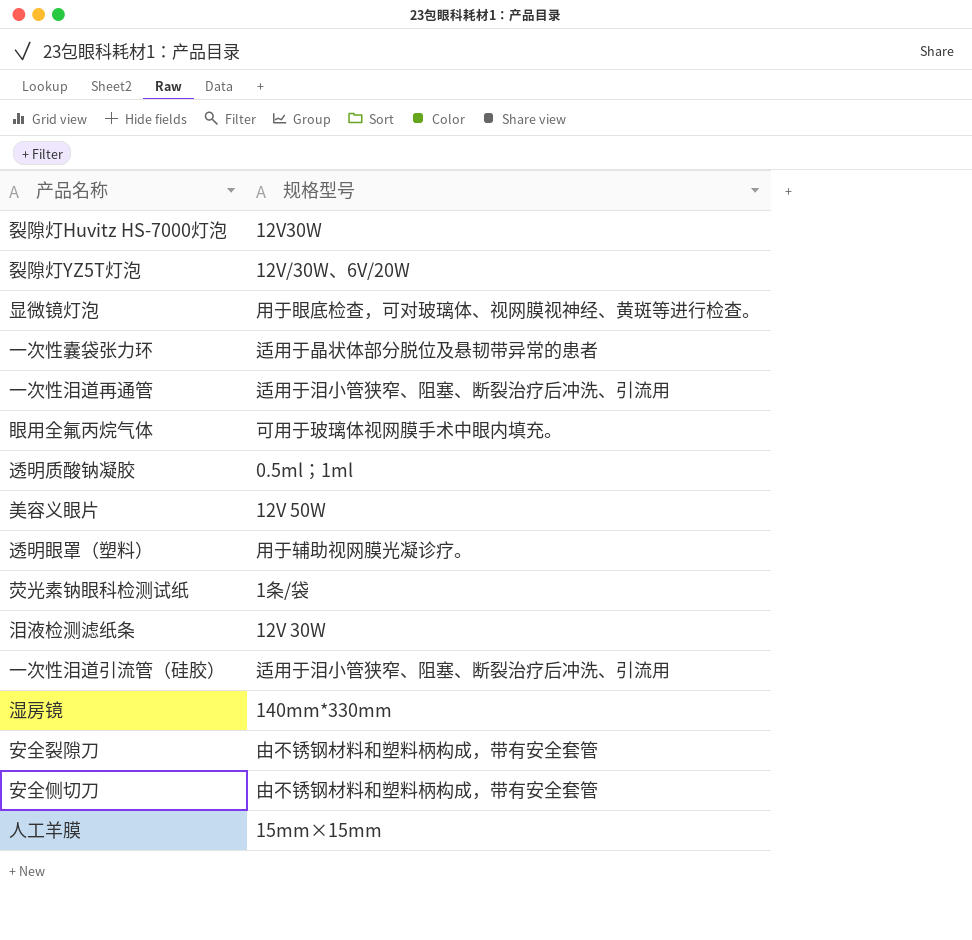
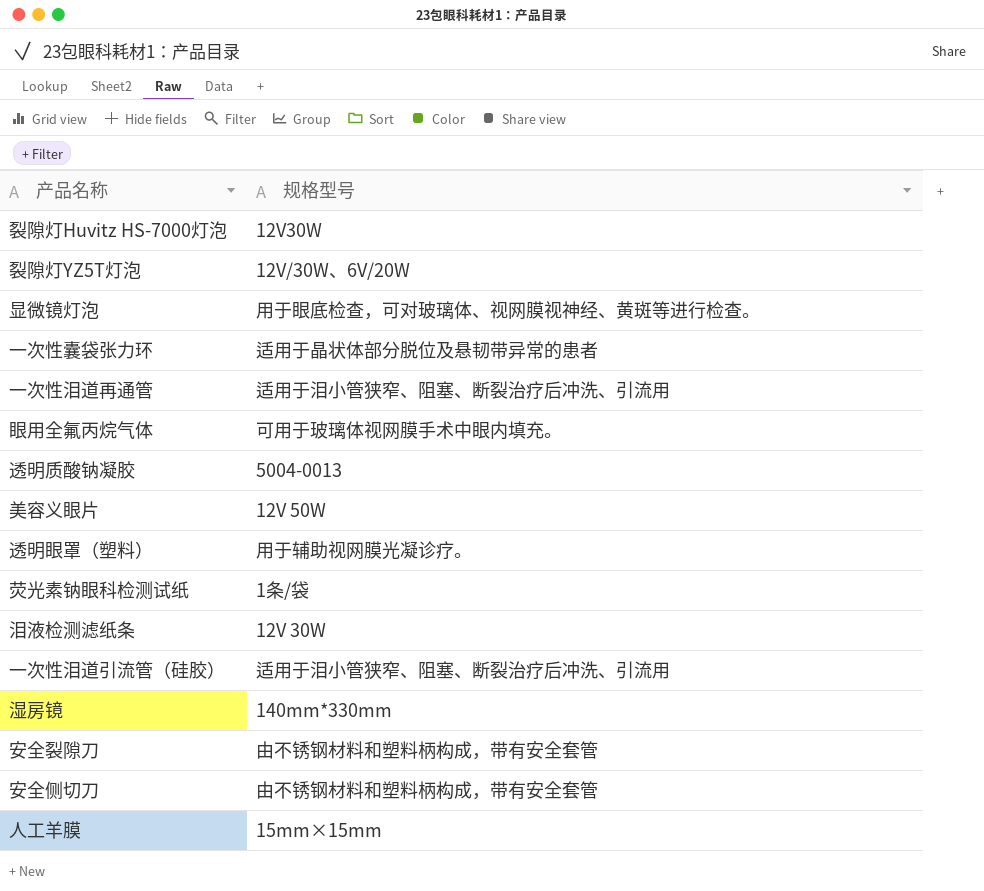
透明质酸钠凝胶 | 规格型号: 0.5ml；1ml -> 5004-0013

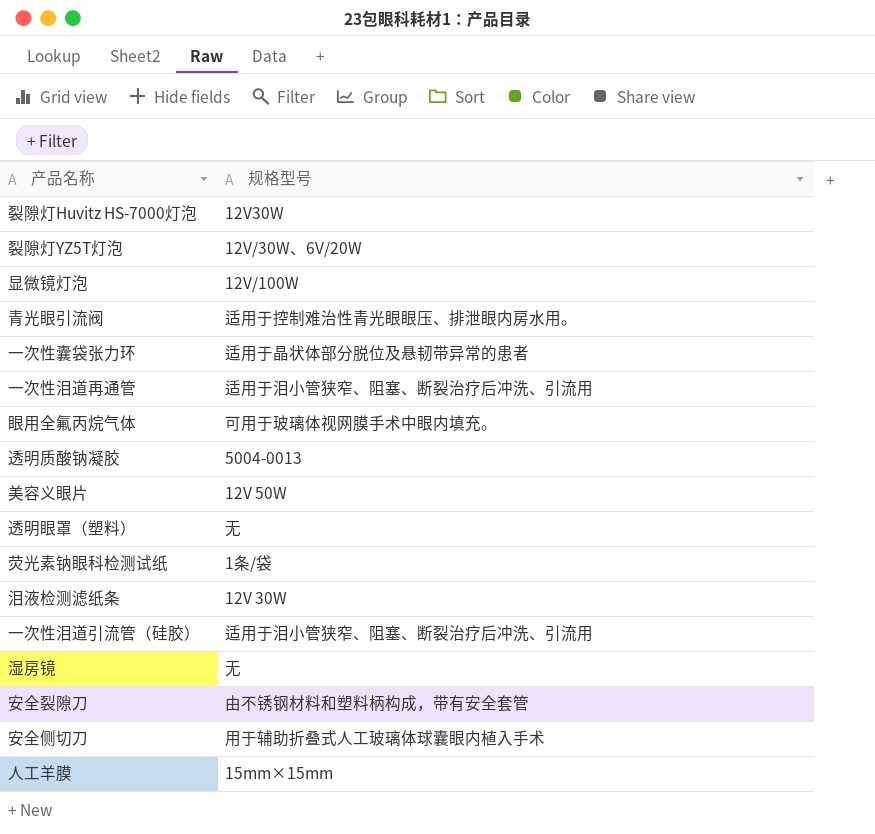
显微镜灯泡 | 规格型号: 用于眼底检查，可对玻璃体、视网膜视神经、黄斑等进行检查。 -> 12V/100W
row 青光眼引流阀: none -> 适用于控制难治性青光眼眼压、排泄眼内房水用。
透明眼罩（塑料） | 规格型号: 用于辅助视网膜光凝诊疗。 -> 无
湿房镜 | 规格型号: 140mm*330mm -> 无
安全侧切刀 | 规格型号: 由不锈钢材料和塑料柄构成，带有安全套管 -> 用于辅助折叠式人工玻璃体球囊眼内植入手术

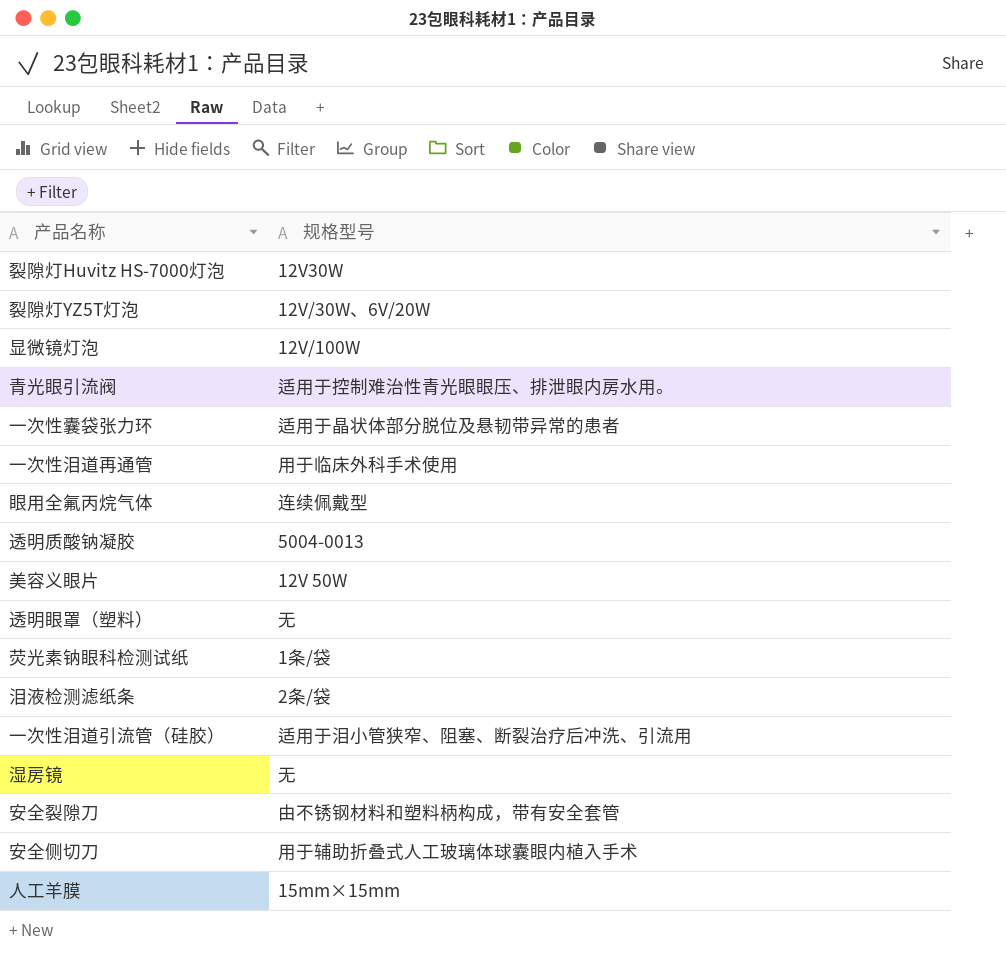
一次性泪道再通管 | 规格型号: 适用于泪小管狭窄、阻塞、断裂治疗后冲洗、引流用 -> 用于临床外科手术使用
眼用全氟丙烷气体 | 规格型号: 可用于玻璃体视网膜手术中眼内填充。 -> 连续佩戴型
泪液检测滤纸条 | 规格型号: 12V 30W -> 2条/袋

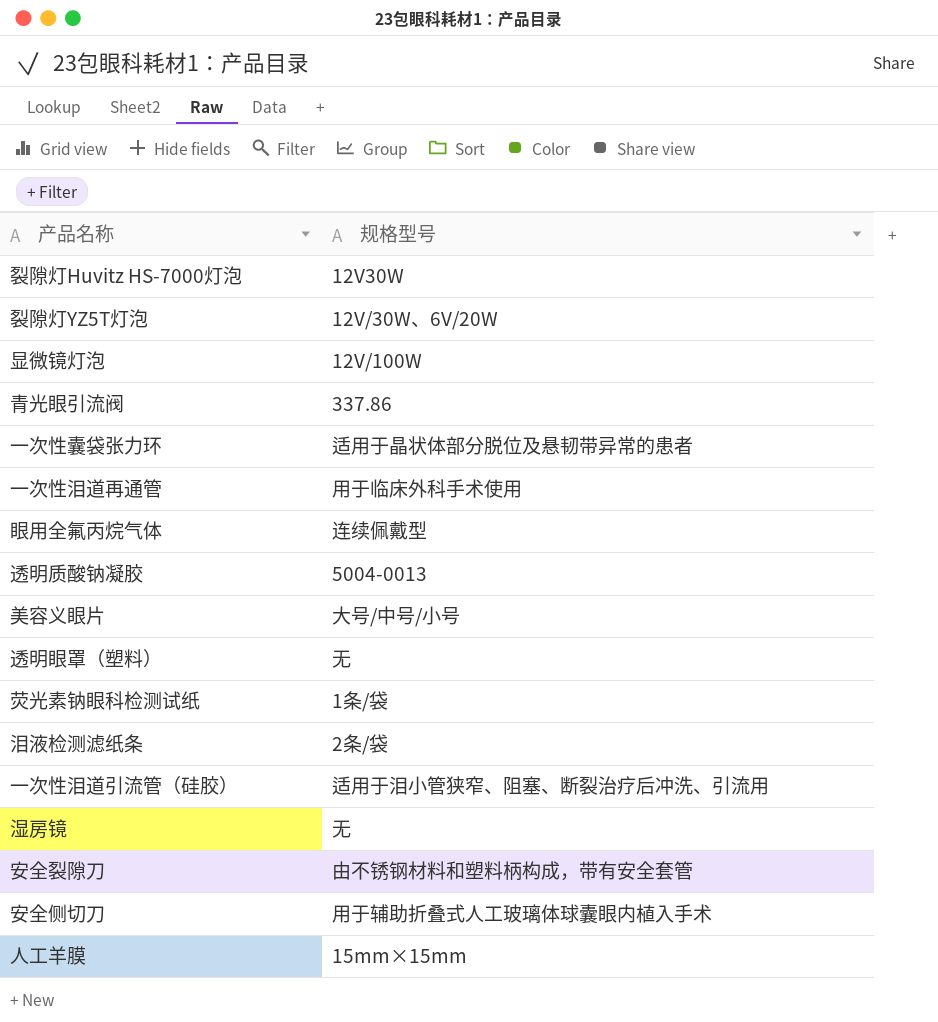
青光眼引流阀 | 规格型号: 适用于控制难治性青光眼眼压、排泄眼内房水用。 -> 337.86
美容义眼片 | 规格型号: 12V 50W -> 大号/中号/小号

